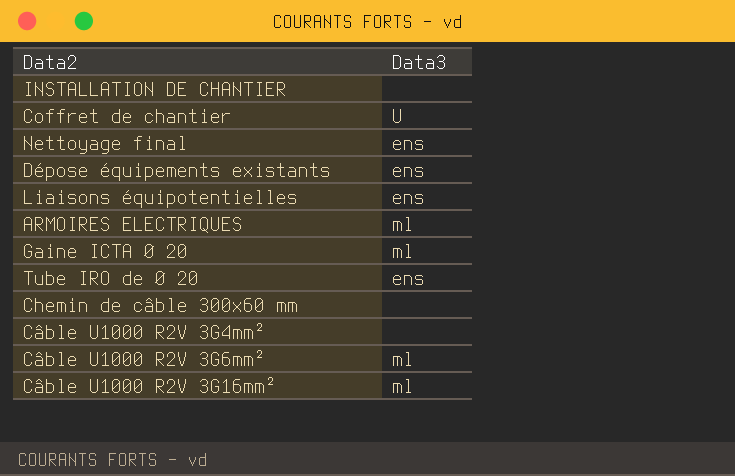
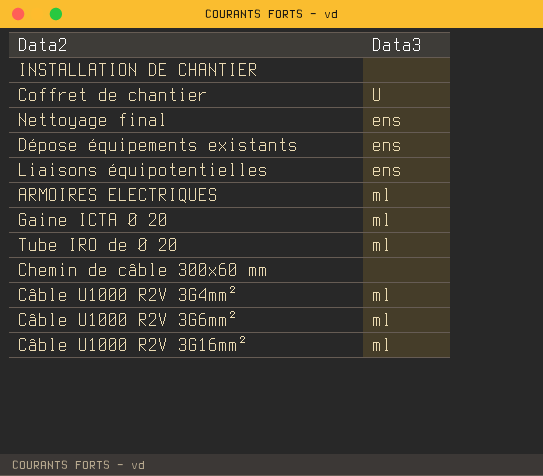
Tube IRO de Ø 20 | Data3: ens -> ml
Câble U1000 R2V 3G4mm² | Data3: none -> ml

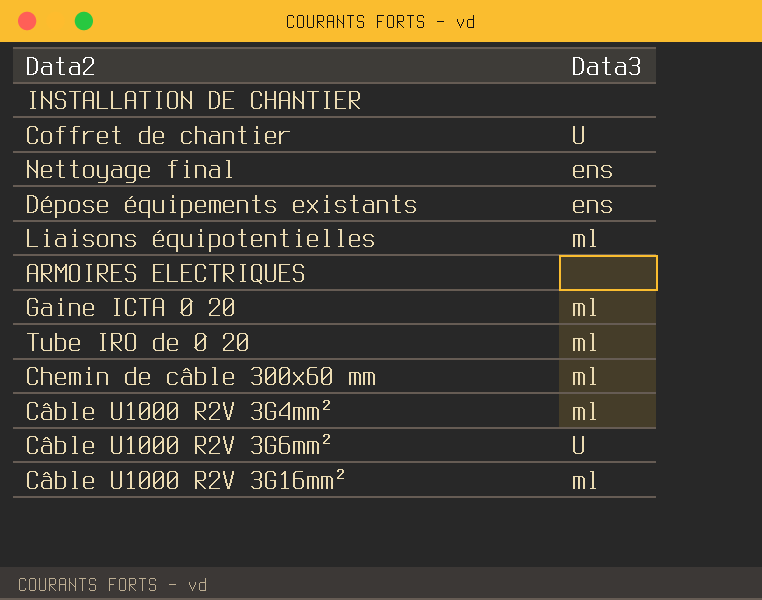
Liaisons équipotentielles | Data3: ens -> ml
ARMOIRES ELECTRIQUES | Data3: ml -> none
Chemin de câble 300x60 mm | Data3: none -> ml
Câble U1000 R2V 3G6mm² | Data3: ml -> U

